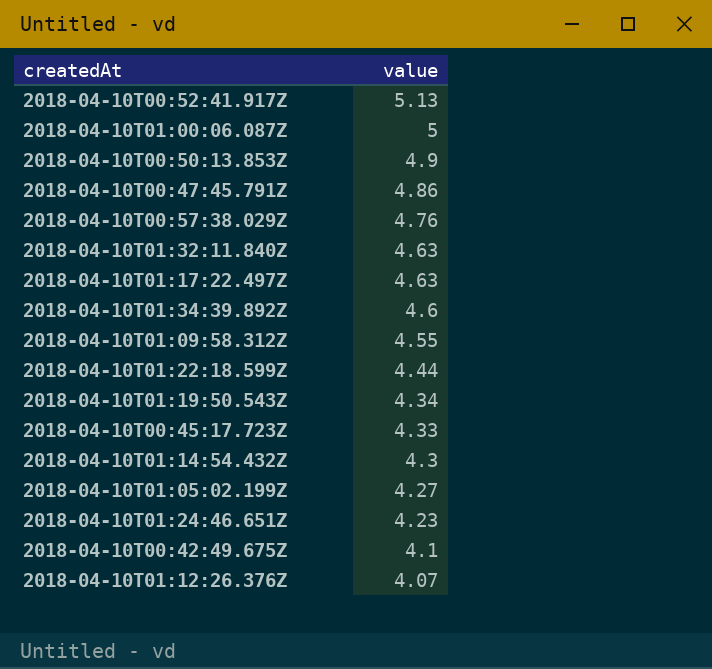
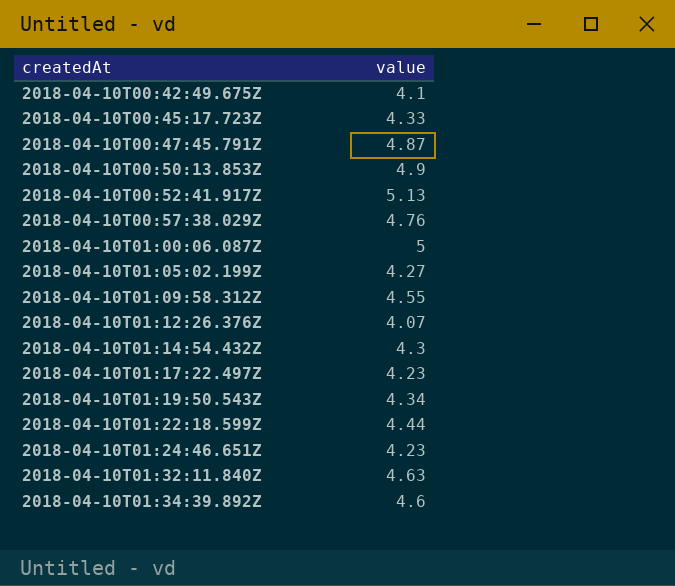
row order: value descending -> createdAt ascending
2018-04-10T00:47:45.791Z | value: 4.86 -> 4.87
2018-04-10T01:17:22.497Z | value: 4.63 -> 4.23

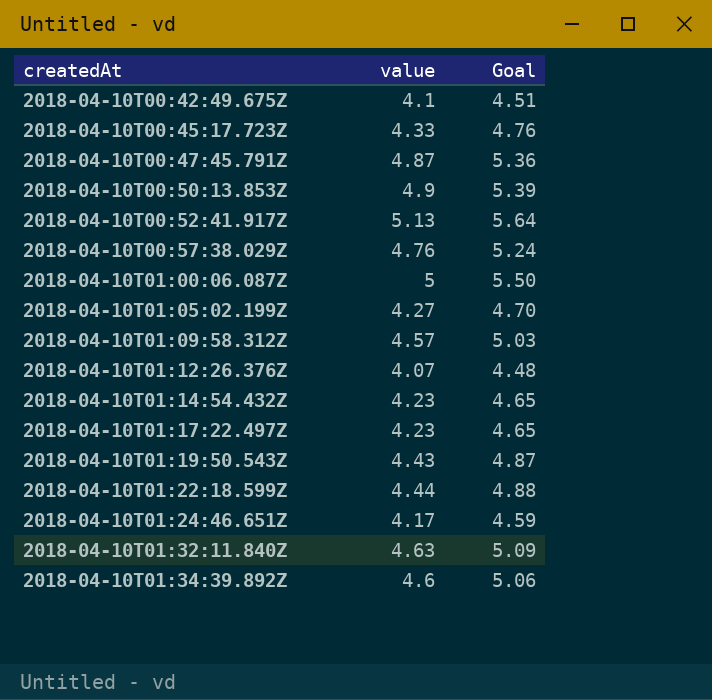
column Goal | formula: none -> [value] * 1.1
2018-04-10T01:09:58.312Z | value: 4.55 -> 4.57
2018-04-10T01:14:54.432Z | value: 4.3 -> 4.23
2018-04-10T01:19:50.543Z | value: 4.34 -> 4.43
2018-04-10T01:24:46.651Z | value: 4.23 -> 4.17

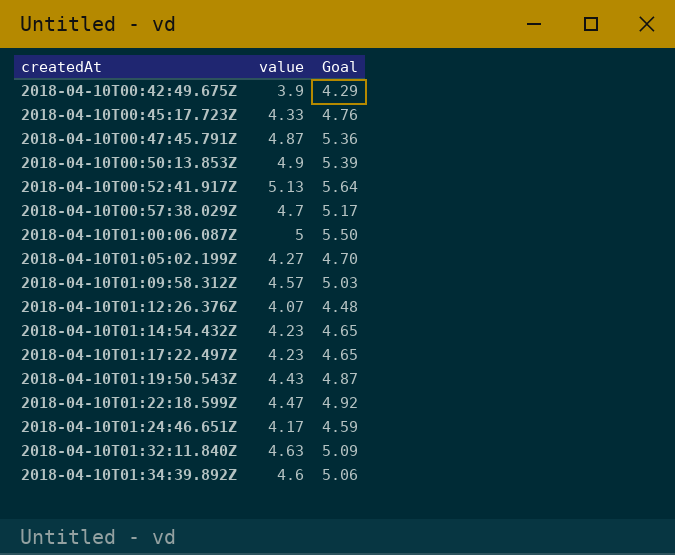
2018-04-10T00:42:49.675Z | value: 4.1 -> 3.9
2018-04-10T00:42:49.675Z | Goal: 4.51 -> 4.29
2018-04-10T00:57:38.029Z | value: 4.76 -> 4.7
2018-04-10T00:57:38.029Z | Goal: 5.24 -> 5.17
2018-04-10T01:22:18.599Z | value: 4.44 -> 4.47
2018-04-10T01:22:18.599Z | Goal: 4.88 -> 4.92

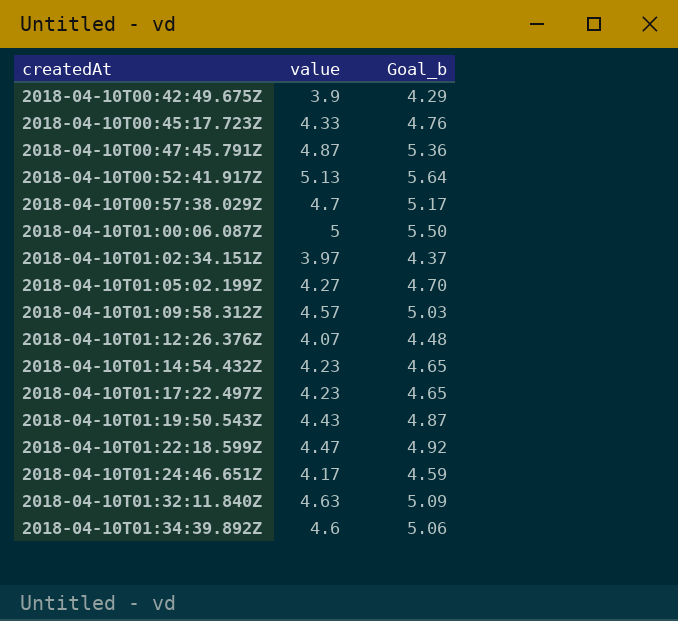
column name: Goal -> Goal_b
row 2018-04-10T00:50:13.853Z: 4.9 | 5.39 -> none
row 2018-04-10T01:02:34.151Z: none -> 3.97 | 4.37

